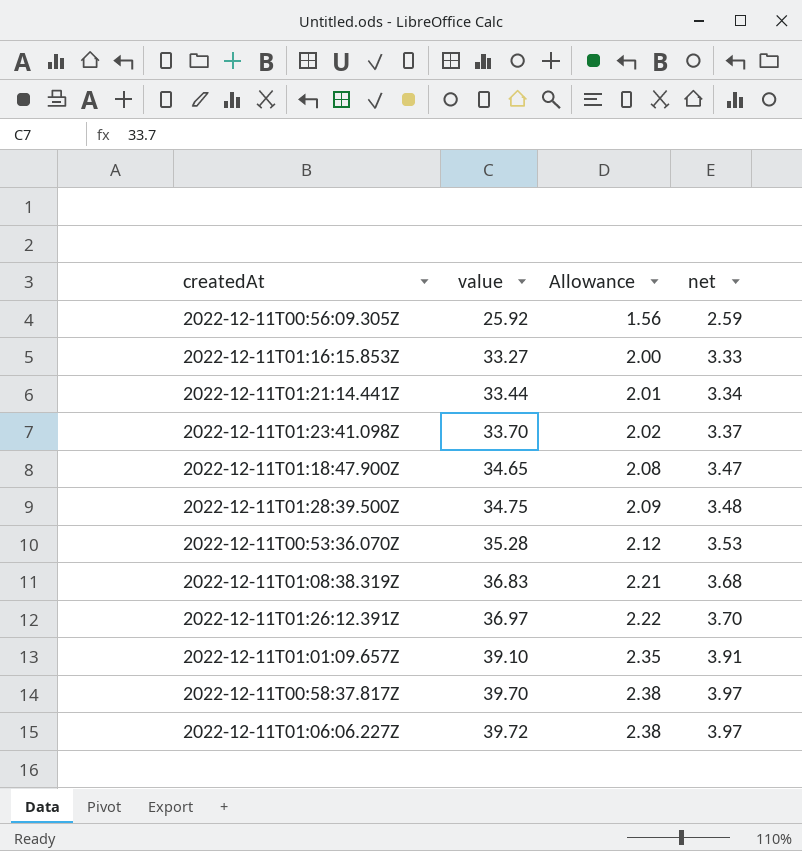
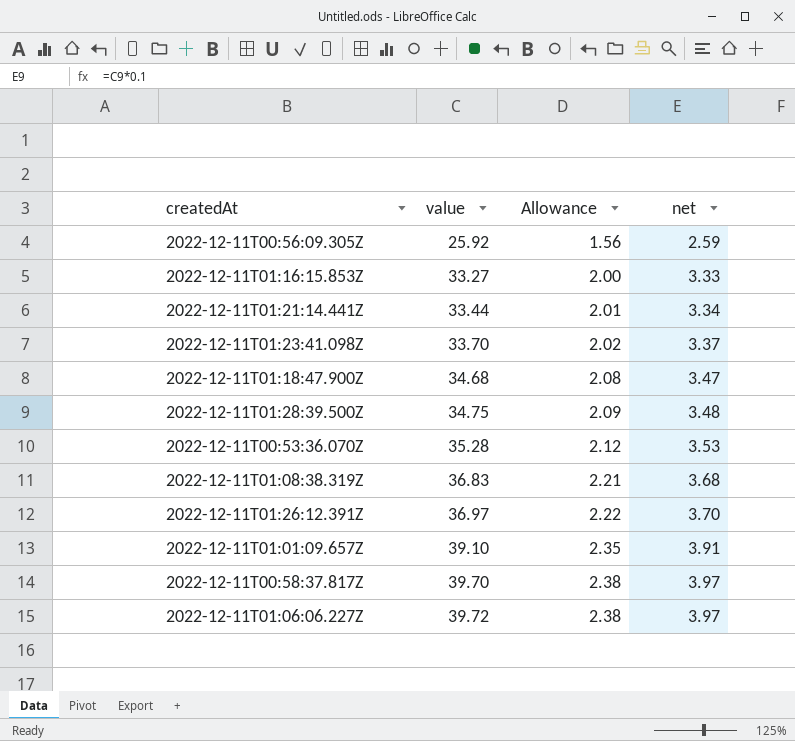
2022-12-11T01:18:47.900Z | value: 34.65 -> 34.68

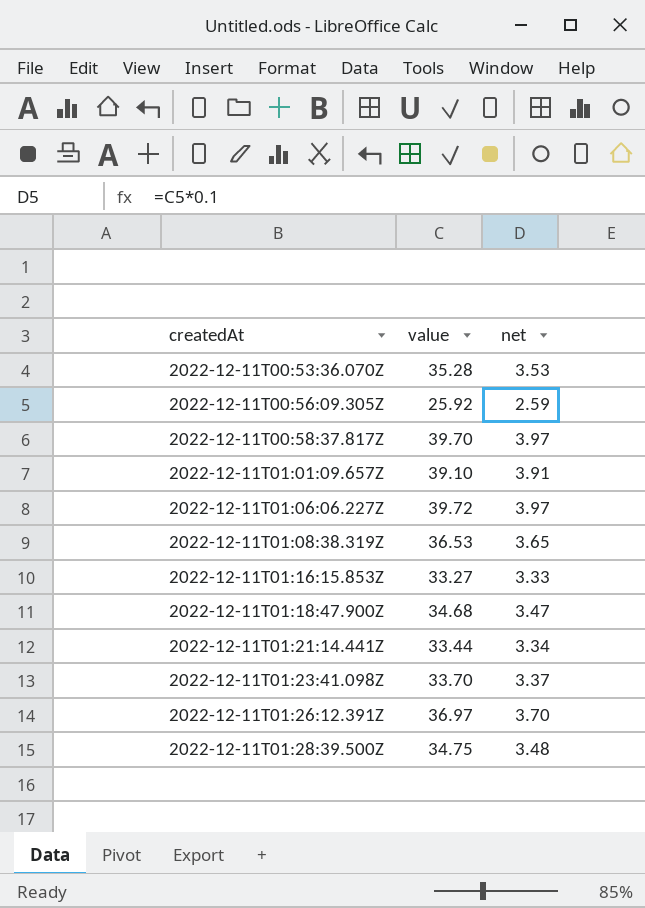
row order: value ascending -> createdAt ascending
column Allowance | formula: [value] * 0.06 -> none
2022-12-11T01:08:38.319Z | value: 36.83 -> 36.53
2022-12-11T01:08:38.319Z | net: 3.68 -> 3.65

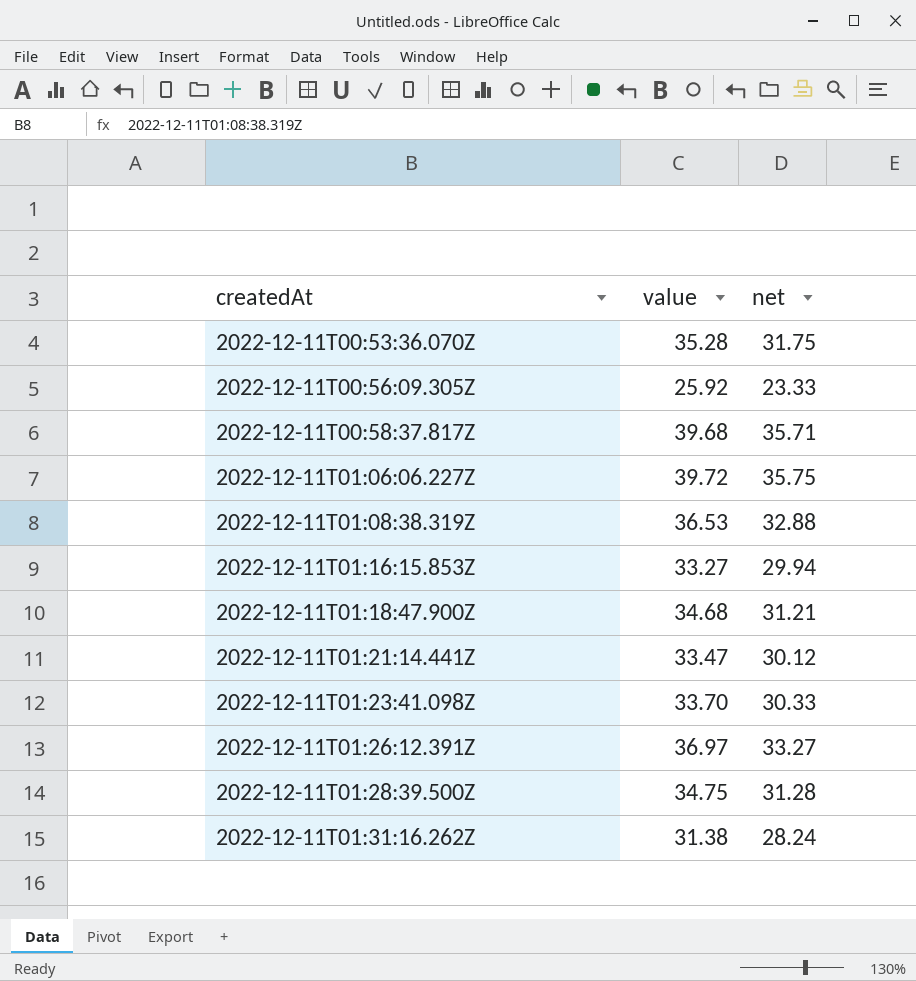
column net | formula: [value] * 0.1 -> [value] * 0.9
row 2022-12-11T01:01:09.657Z: 39.10 | 3.91 -> none
2022-12-11T00:58:37.817Z | value: 39.70 -> 39.68
2022-12-11T01:21:14.441Z | value: 33.44 -> 33.47
row 2022-12-11T01:31:16.262Z: none -> 31.38 | 28.24

